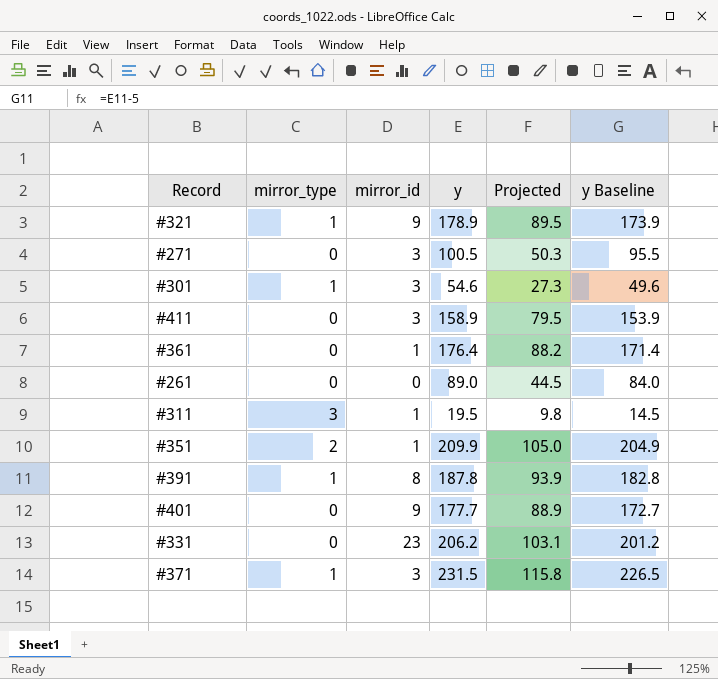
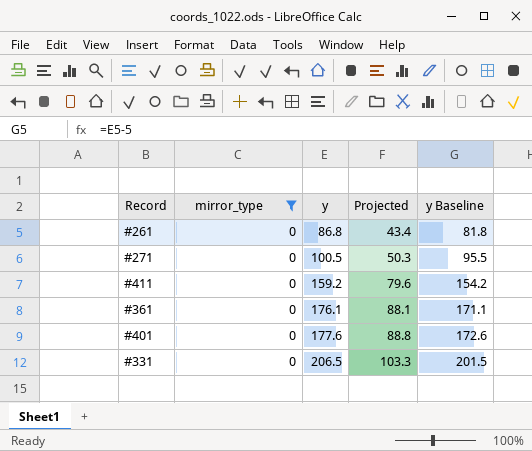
filter: none -> mirror_type = 0
row order: none -> y ascending
column mirror_id | position: 3 -> none
#261 | y: 89.0 -> 86.8
#261 | Projected: 44.5 -> 43.4
#261 | y Baseline: 84.0 -> 81.8
#411 | y: 158.9 -> 159.2
#411 | Projected: 79.5 -> 79.6
#411 | y Baseline: 153.9 -> 154.2
#361 | y: 176.4 -> 176.1
#361 | Projected: 88.2 -> 88.1
#361 | y Baseline: 171.4 -> 171.1
#401 | y: 177.7 -> 177.6
#401 | Projected: 88.9 -> 88.8
#401 | y Baseline: 172.7 -> 172.6
#331 | y: 206.2 -> 206.5
#331 | Projected: 103.1 -> 103.3
#331 | y Baseline: 201.2 -> 201.5

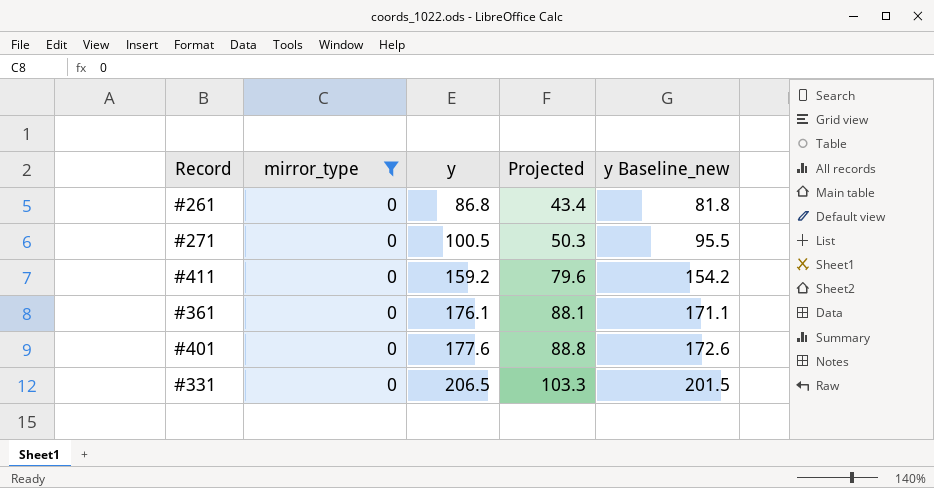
column name: y Baseline -> y Baseline_new

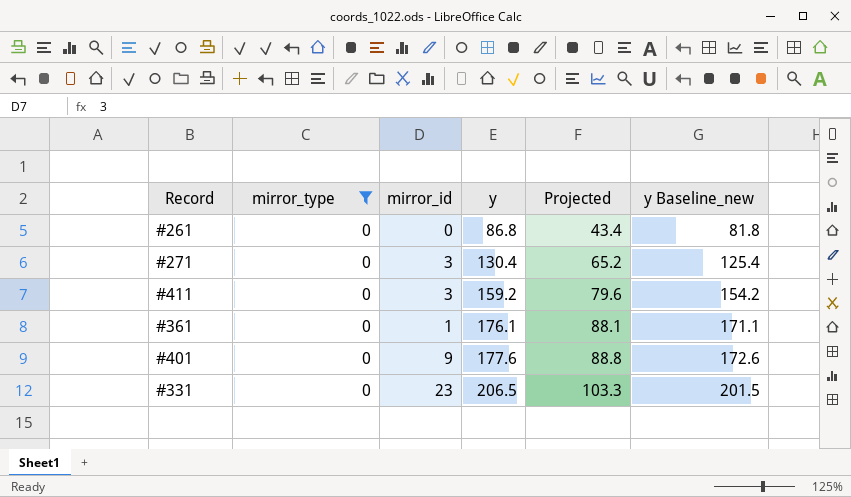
column mirror_id | position: none -> 3
#271 | y: 100.5 -> 130.4
#271 | Projected: 50.3 -> 65.2
#271 | y Baseline_new: 95.5 -> 125.4

